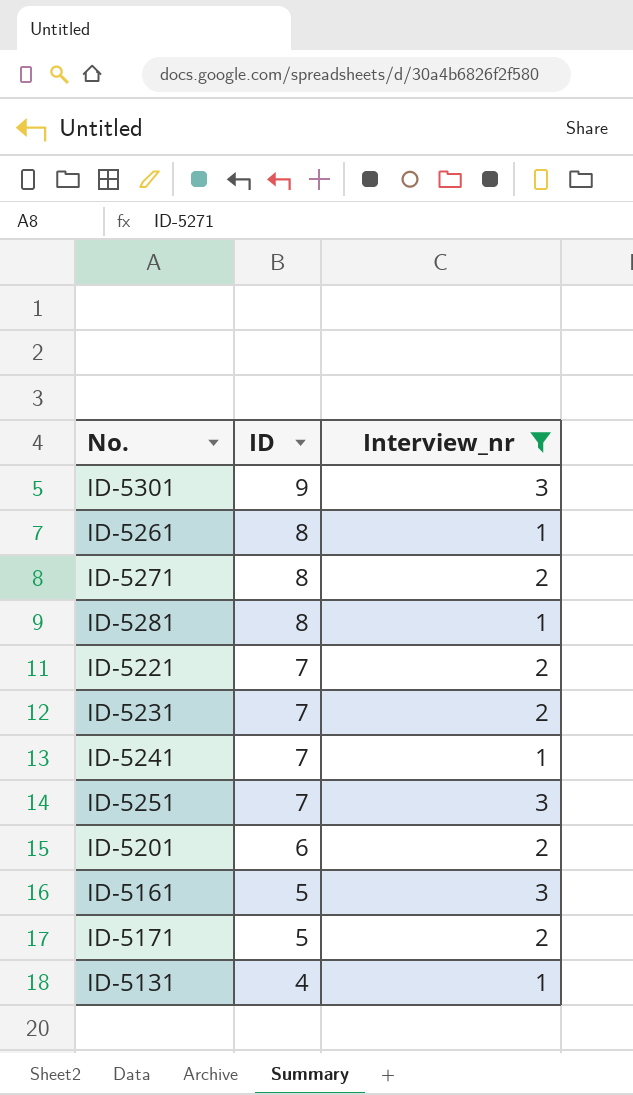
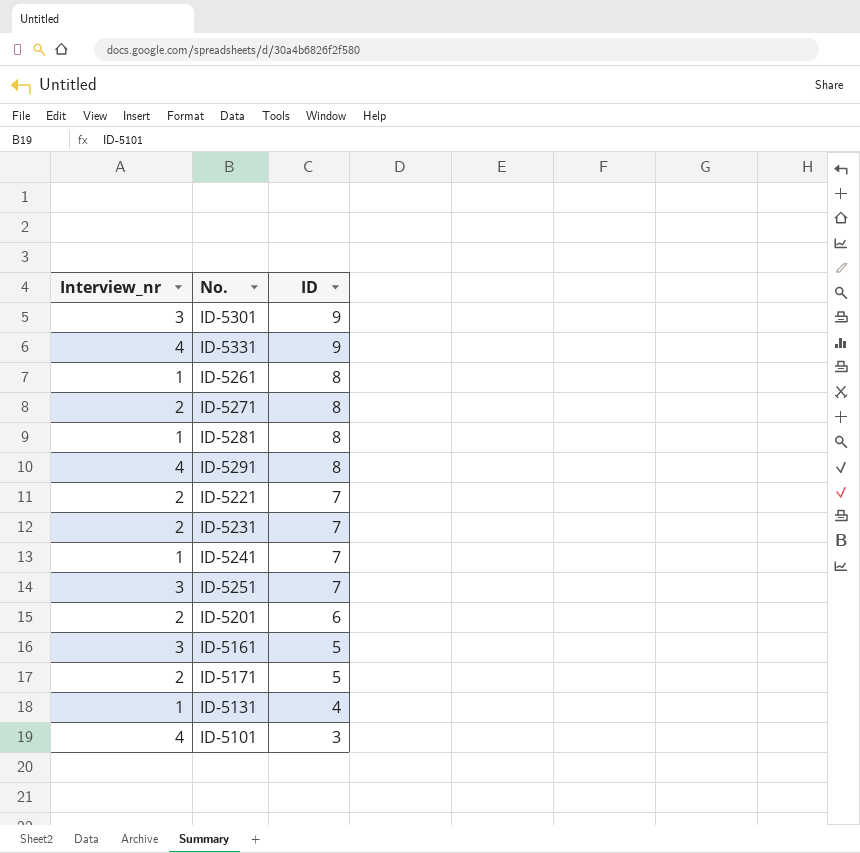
filter: Interview_nr != 4 -> none
column Interview_nr | position: 3 -> 1

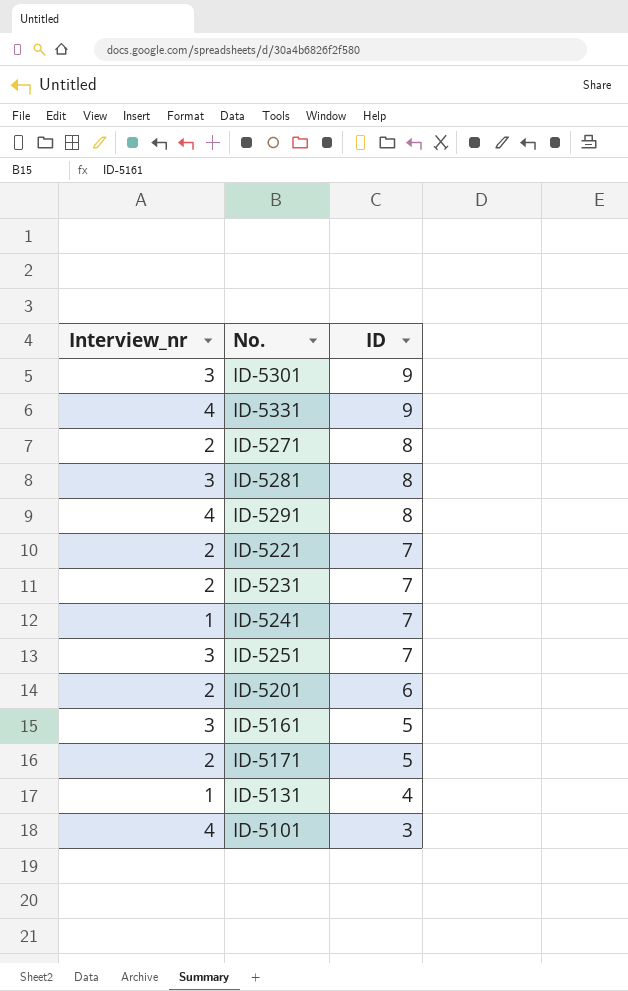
row ID-5261: 1 | 8 -> none
ID-5281 | Interview_nr: 1 -> 3

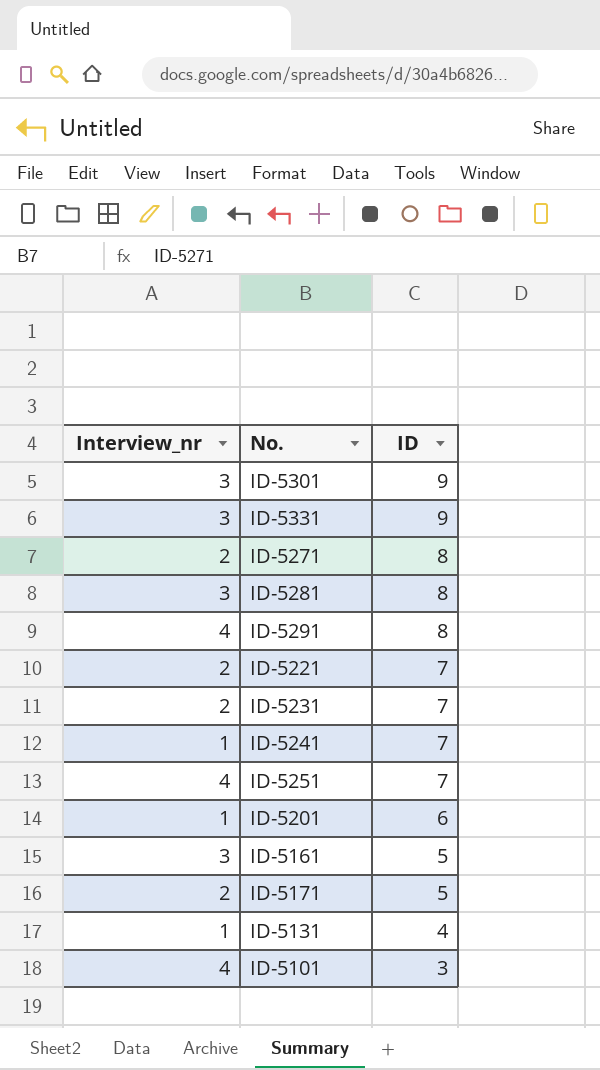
ID-5331 | Interview_nr: 4 -> 3
ID-5251 | Interview_nr: 3 -> 4
ID-5201 | Interview_nr: 2 -> 1

